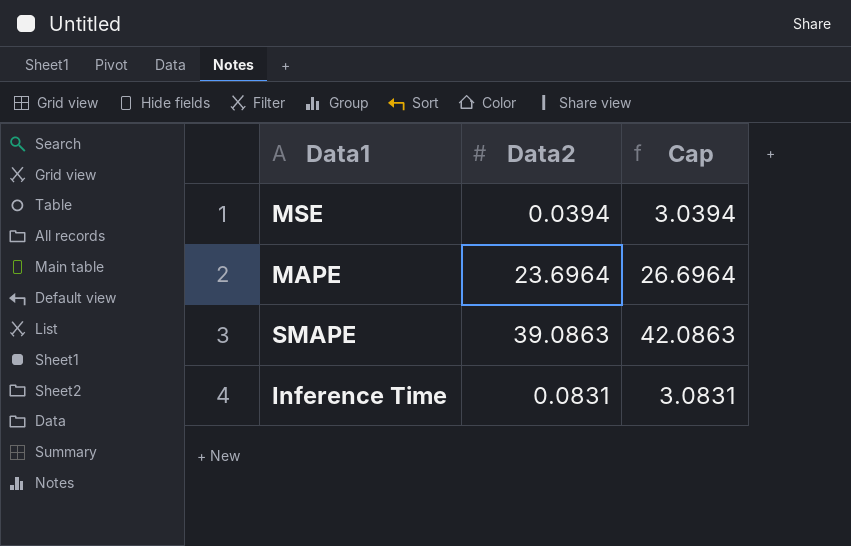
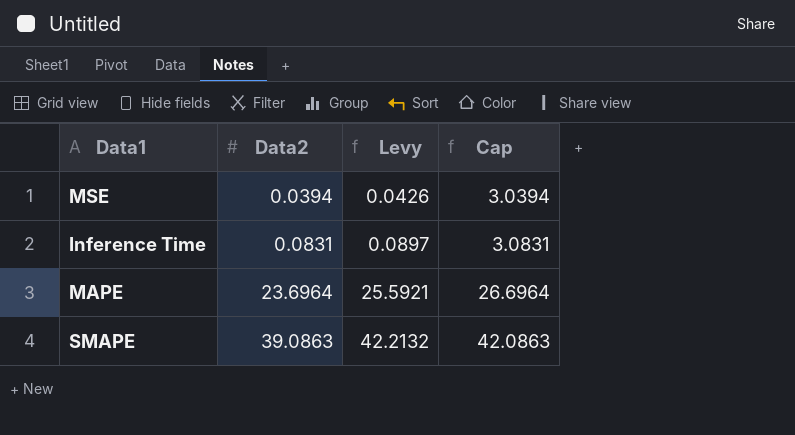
row order: none -> Data2 ascending
column Levy | formula: none -> [Data2] * 1.08

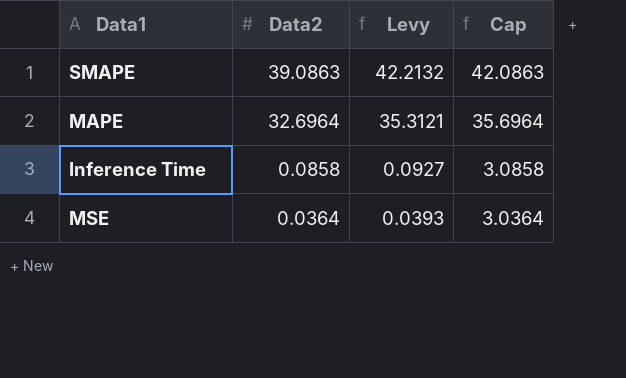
row order: Data2 ascending -> Data2 descending
MAPE | Data2: 23.6964 -> 32.6964
MAPE | Levy: 25.5921 -> 35.3121
MAPE | Cap: 26.6964 -> 35.6964
Inference Time | Data2: 0.0831 -> 0.0858
Inference Time | Levy: 0.0897 -> 0.0927
Inference Time | Cap: 3.0831 -> 3.0858
MSE | Data2: 0.0394 -> 0.0364
MSE | Levy: 0.0426 -> 0.0393
MSE | Cap: 3.0394 -> 3.0364

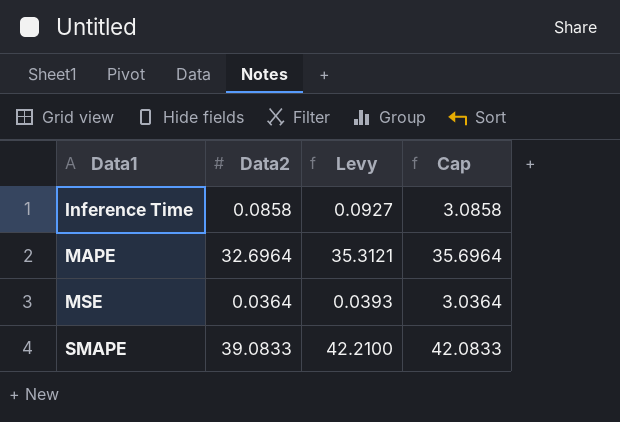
row order: Data2 descending -> Data1 ascending
SMAPE | Data2: 39.0863 -> 39.0833
SMAPE | Levy: 42.2132 -> 42.2100
SMAPE | Cap: 42.0863 -> 42.0833

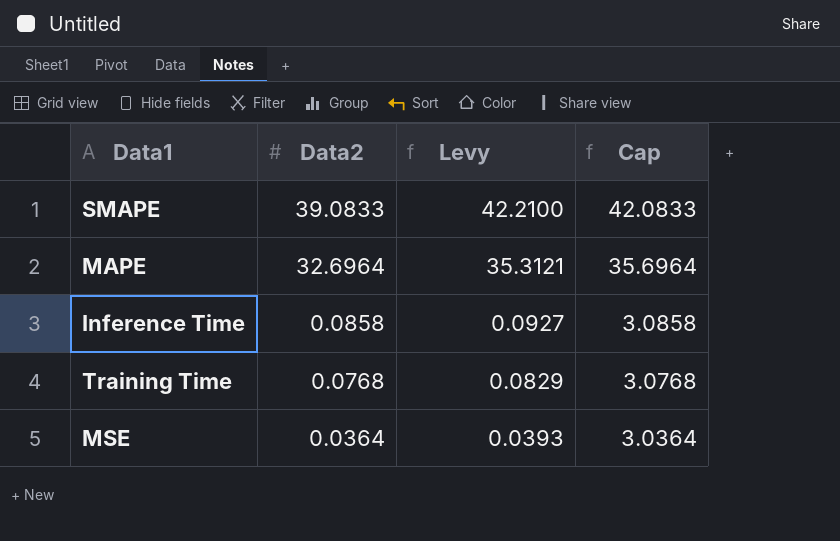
row order: Data1 ascending -> Data2 descending
row Training Time: none -> 0.0768 | 0.0829 | 3.0768

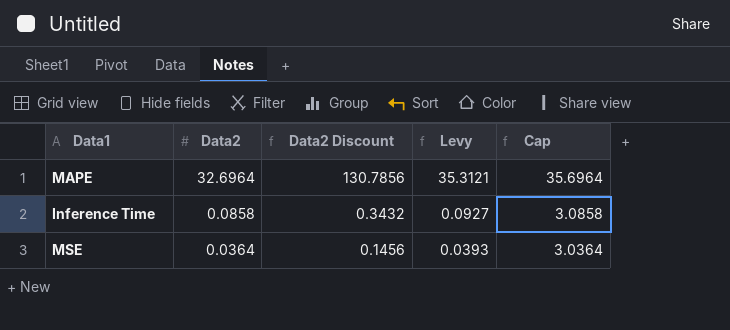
column Data2 Discount | formula: none -> [Data2] * 4
row SMAPE: 39.0833 | 42.2100 | 42.0833 -> none
row Training Time: 0.0768 | 0.0829 | 3.0768 -> none

